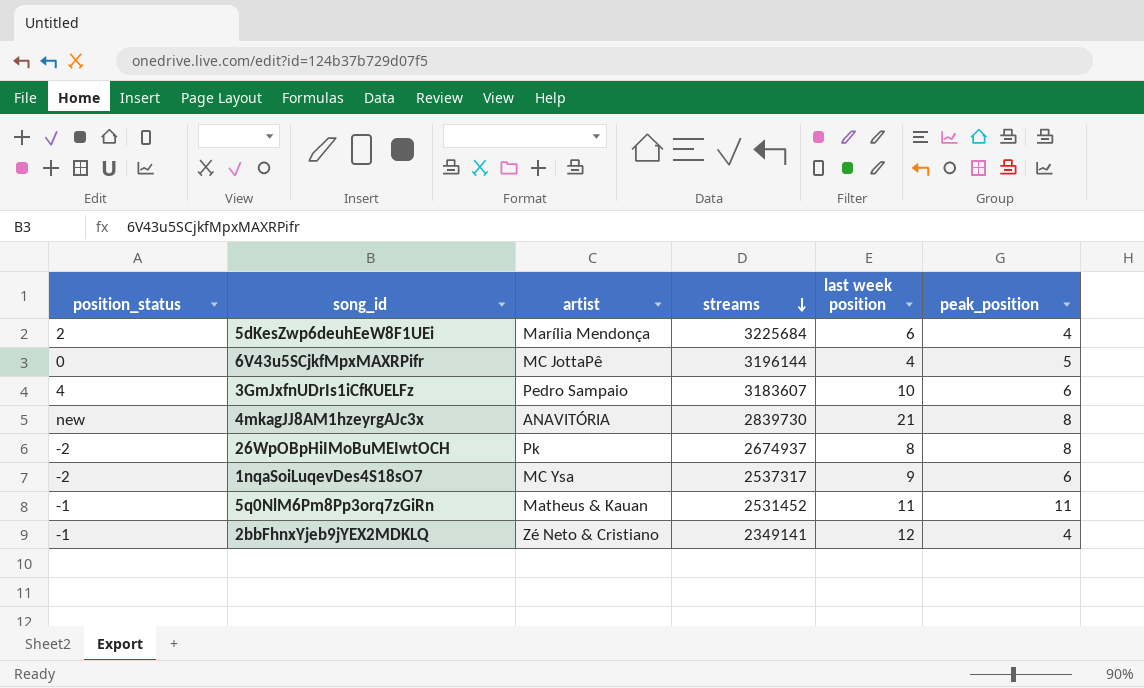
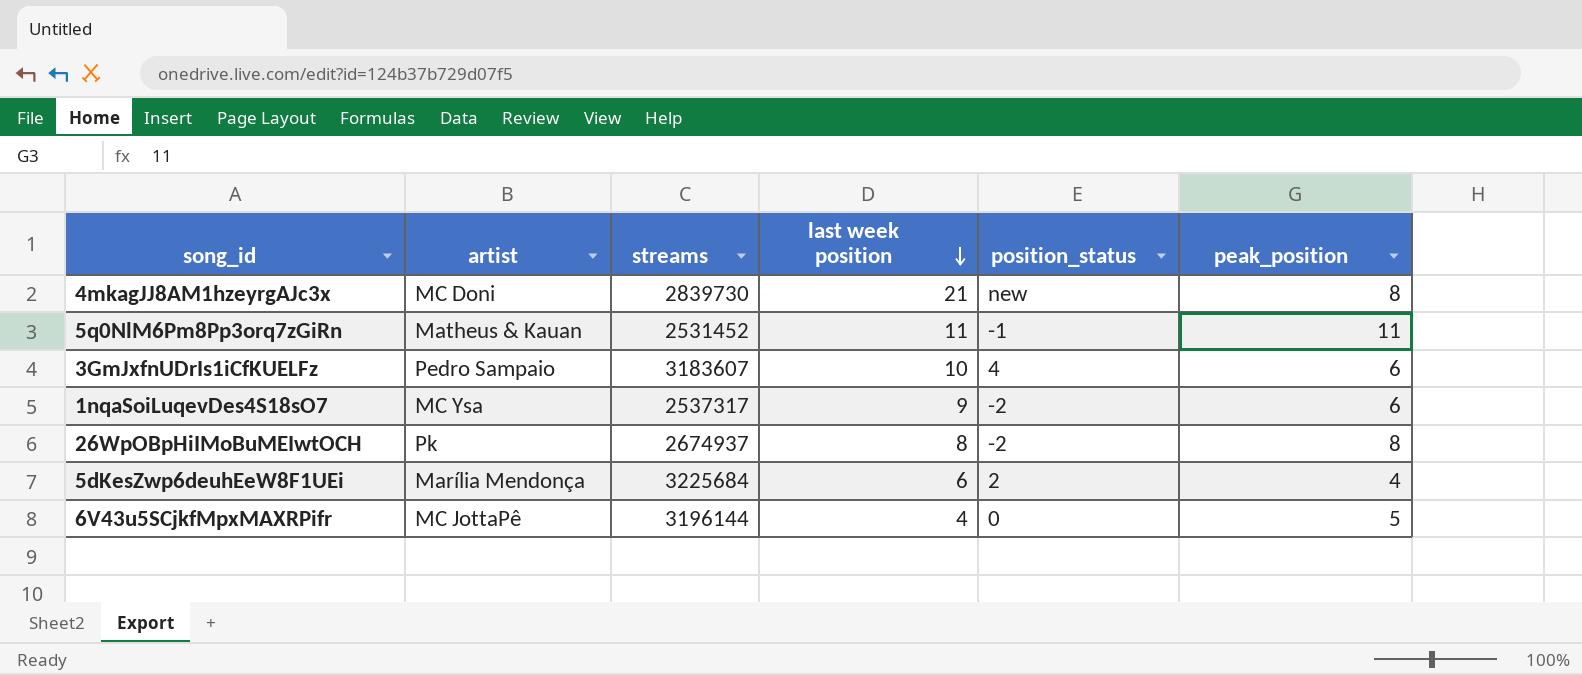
row order: streams descending -> last week position descending
column position_status | position: 1 -> 5
row 2bbFhnxYjeb9jYEX2MDKLQ: -1 | Zé Neto & Cristiano | 2349141 | 12 | 4 -> none
4mkagJJ8AM1hzeyrgAJc3x | artist: ANAVITÓRIA -> MC Doni

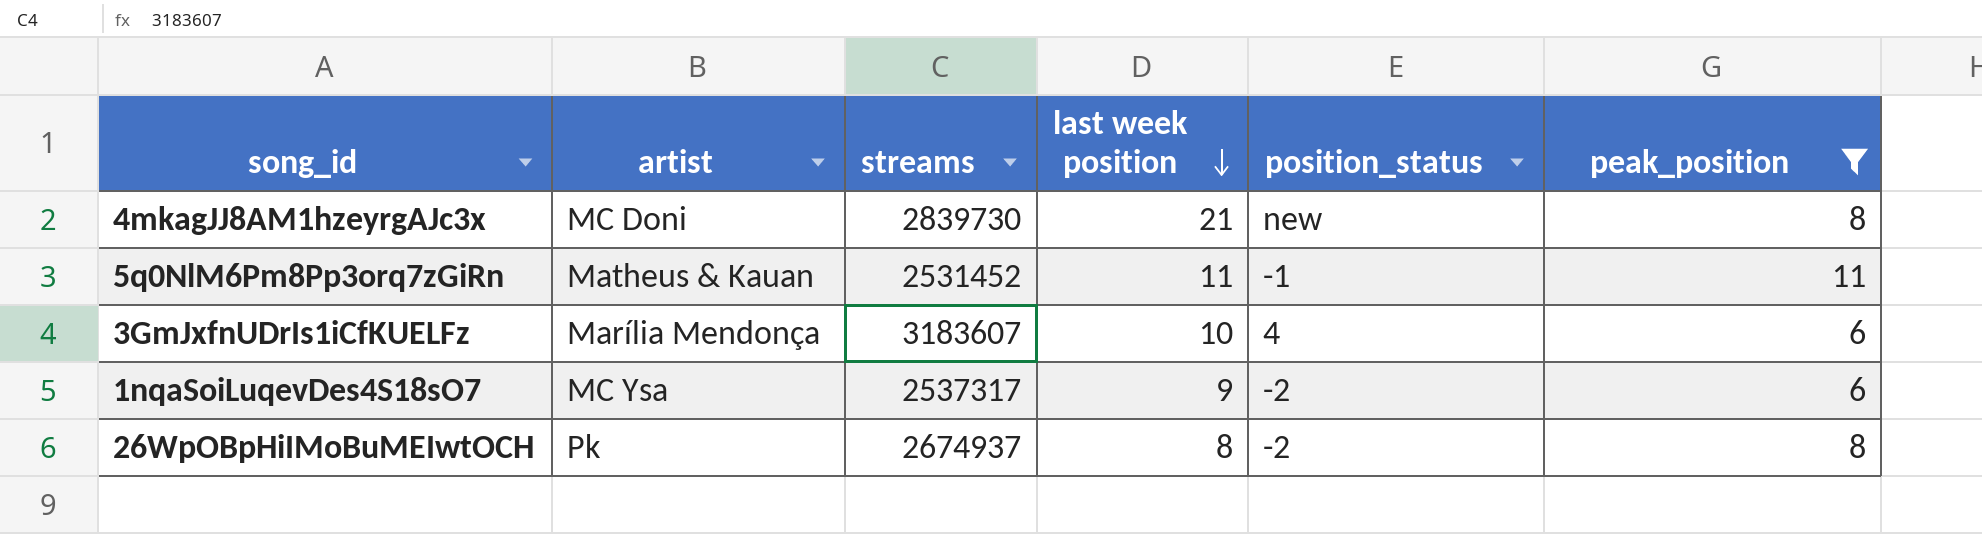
filter: none -> peak_position >= 6
3GmJxfnUDrIs1iCfKUELFz | artist: Pedro Sampaio -> Marília Mendonça

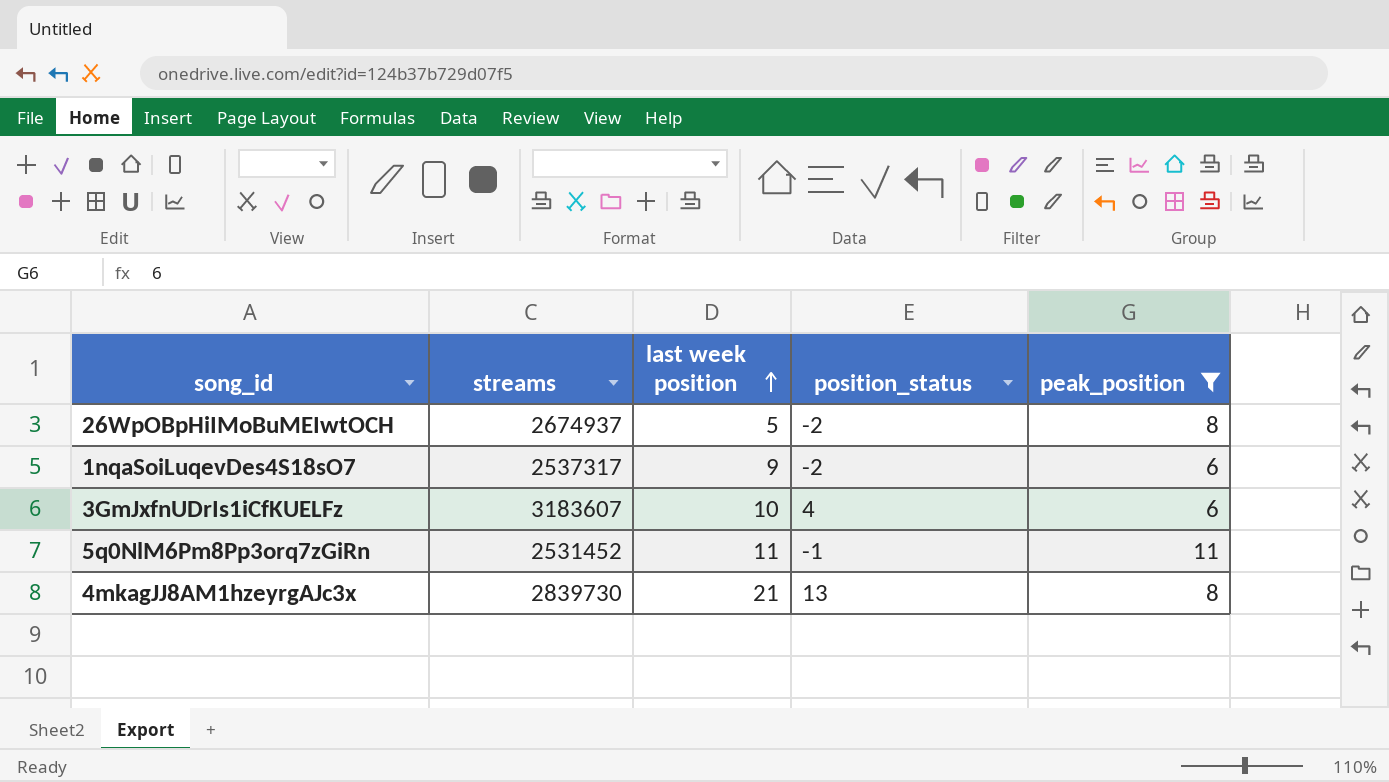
row order: last week position descending -> last week position ascending
column artist | position: 2 -> none
26WpOBpHiIMoBuMEIwtOCH | last week position: 8 -> 5
4mkagJJ8AM1hzeyrgAJc3x | position_status: new -> 13

